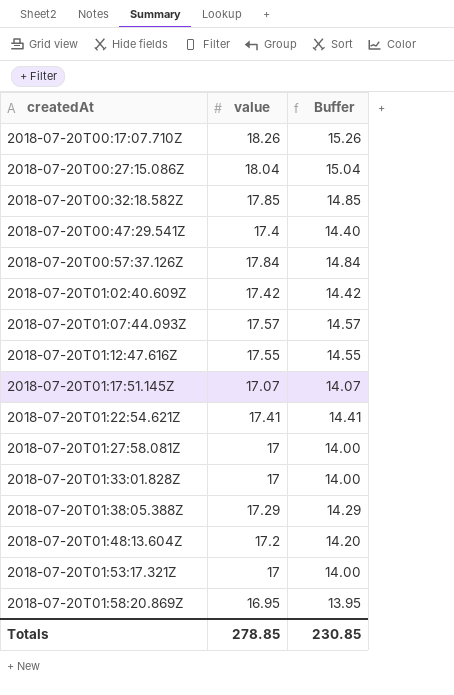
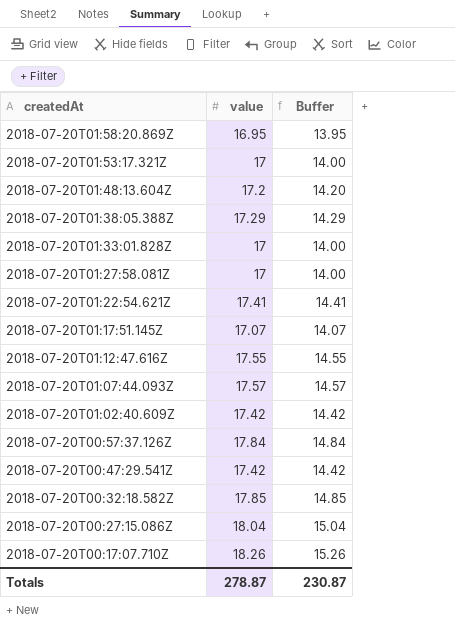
row order: createdAt ascending -> createdAt descending
2018-07-20T00:47:29.541Z | value: 17.4 -> 17.42
2018-07-20T00:47:29.541Z | Buffer: 14.40 -> 14.42
Totals | value: 278.85 -> 278.87
Totals | Buffer: 230.85 -> 230.87

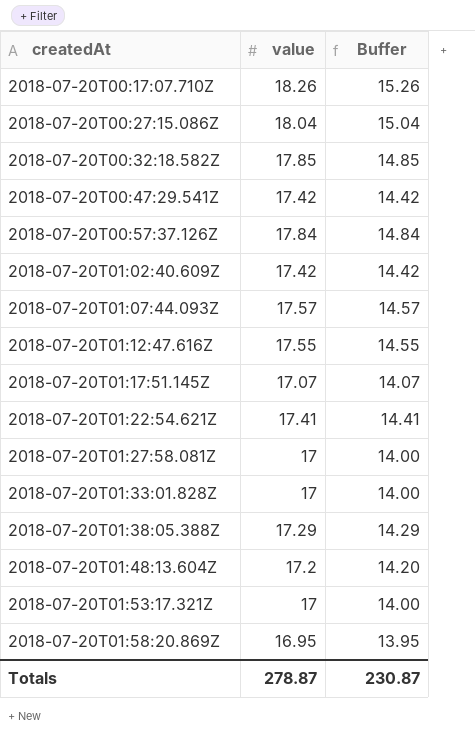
row order: createdAt descending -> createdAt ascending

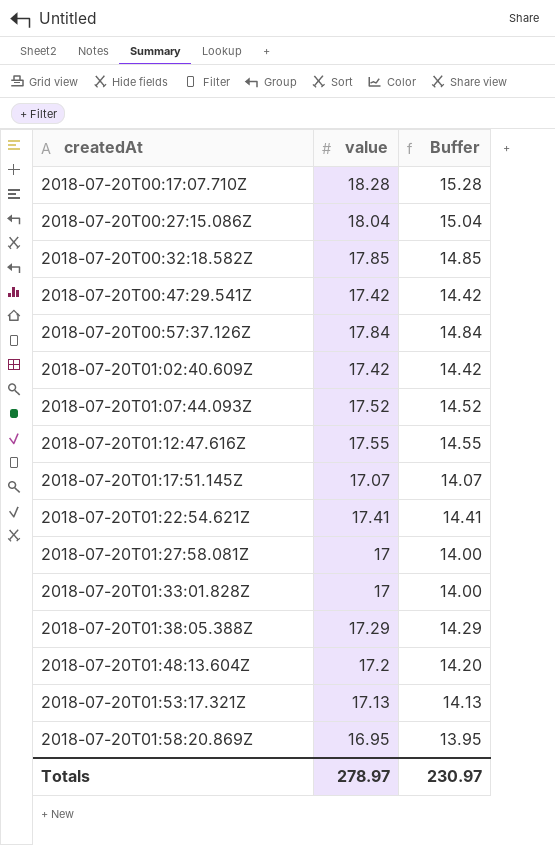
2018-07-20T00:17:07.710Z | value: 18.26 -> 18.28
2018-07-20T00:17:07.710Z | Buffer: 15.26 -> 15.28
2018-07-20T01:07:44.093Z | value: 17.57 -> 17.52
2018-07-20T01:07:44.093Z | Buffer: 14.57 -> 14.52
2018-07-20T01:53:17.321Z | value: 17 -> 17.13
2018-07-20T01:53:17.321Z | Buffer: 14.00 -> 14.13
Totals | value: 278.87 -> 278.97
Totals | Buffer: 230.87 -> 230.97

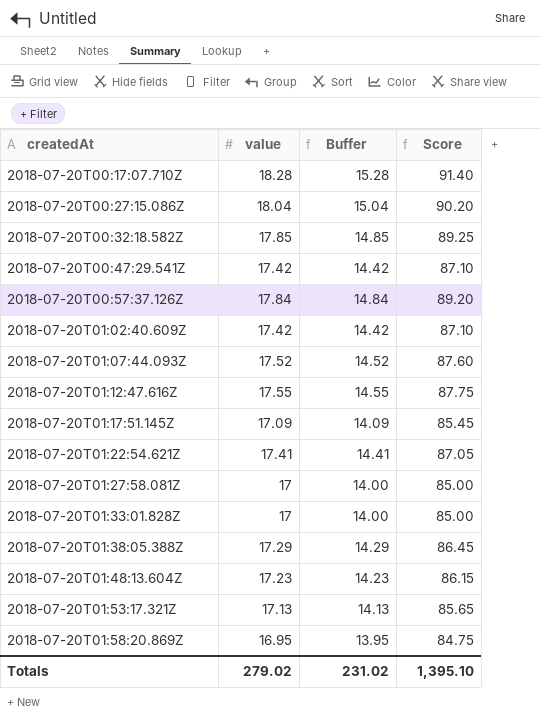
column Score | formula: none -> [value] * 5
2018-07-20T01:17:51.145Z | value: 17.07 -> 17.09
2018-07-20T01:17:51.145Z | Buffer: 14.07 -> 14.09
2018-07-20T01:48:13.604Z | value: 17.2 -> 17.23
2018-07-20T01:48:13.604Z | Buffer: 14.20 -> 14.23
Totals | value: 278.97 -> 279.02
Totals | Buffer: 230.97 -> 231.02

